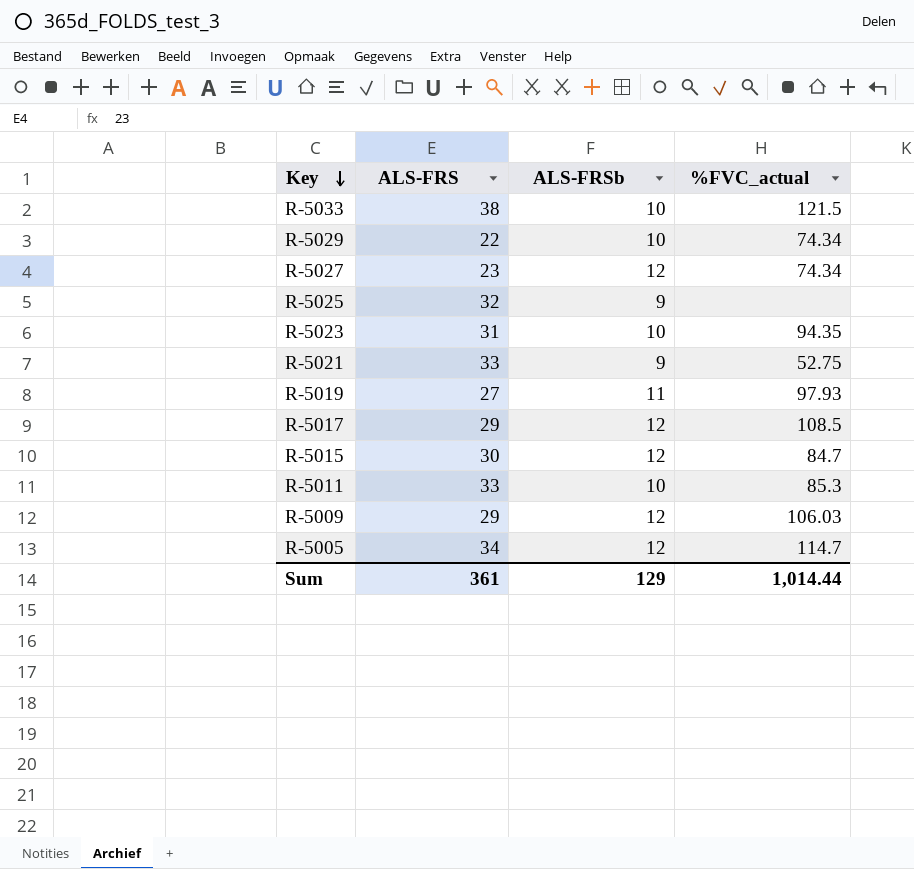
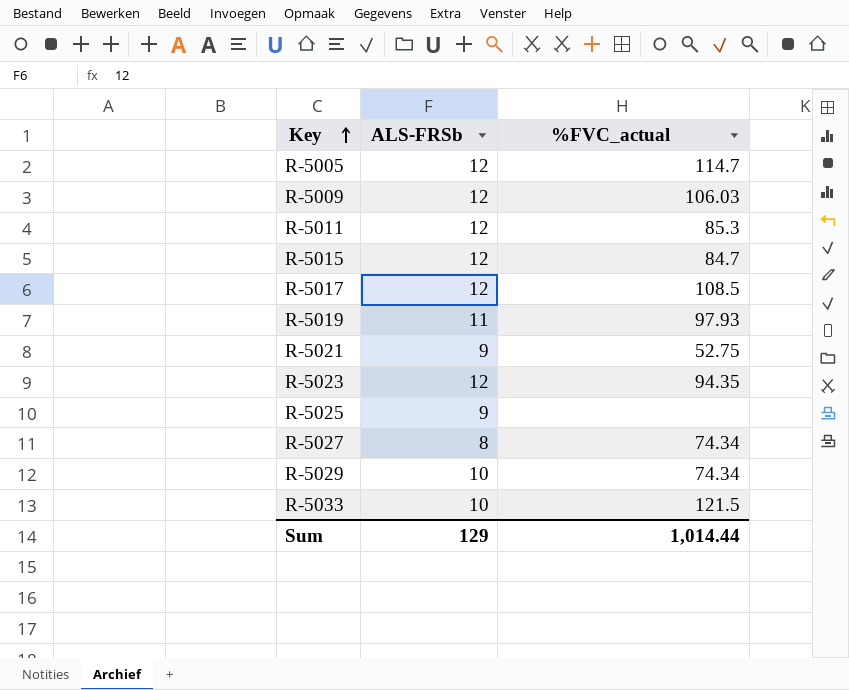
row order: Key descending -> Key ascending
column ALS-FRS | position: 2 -> none
R-5011 | ALS-FRSb: 10 -> 12
R-5023 | ALS-FRSb: 10 -> 12
R-5027 | ALS-FRSb: 12 -> 8

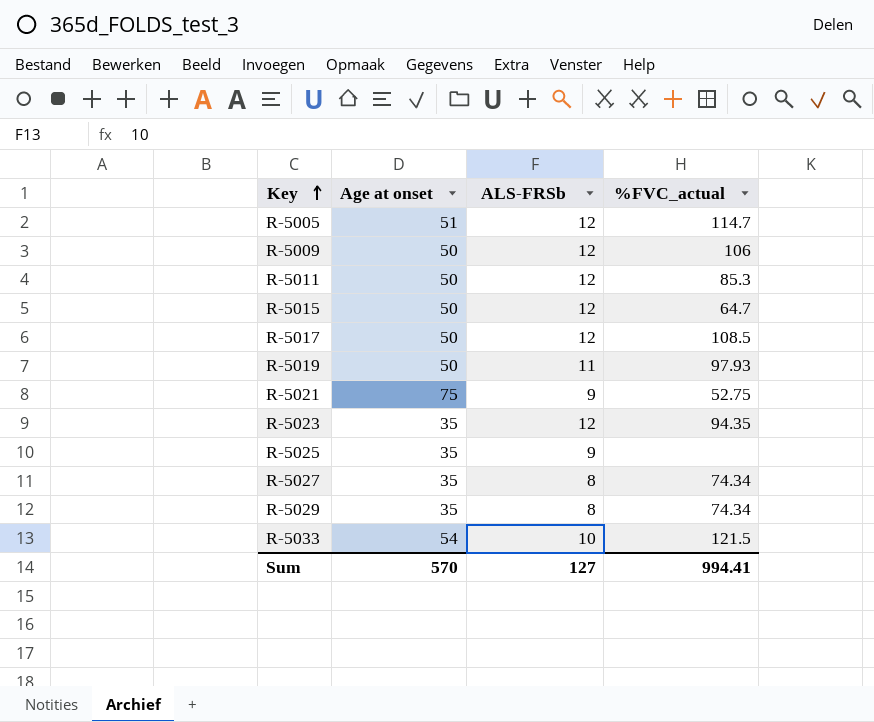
column Age at onset | position: none -> 2
R-5009 | %FVC_actual: 106.03 -> 106
R-5015 | %FVC_actual: 84.7 -> 64.7
R-5029 | ALS-FRSb: 10 -> 8
Sum | ALS-FRSb: 129 -> 127
Sum | %FVC_actual: 1,014.44 -> 994.41

